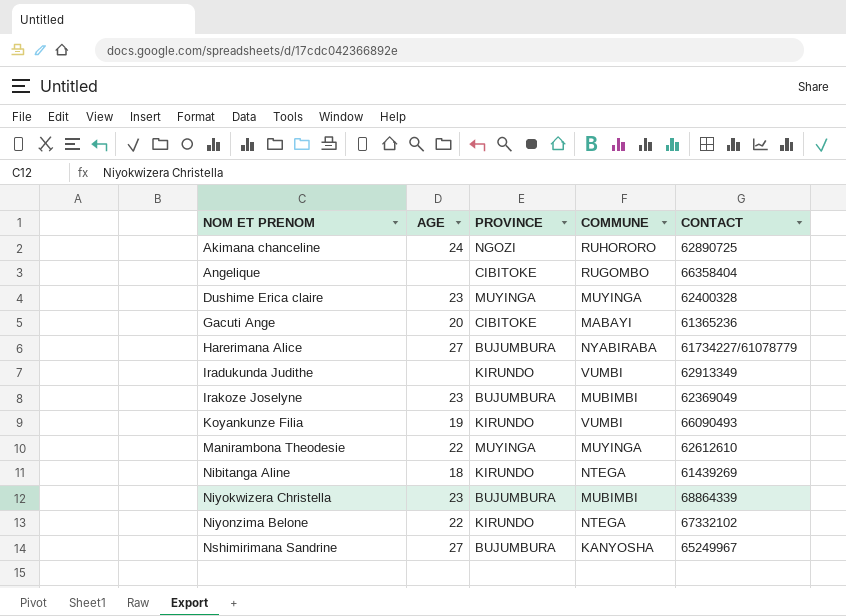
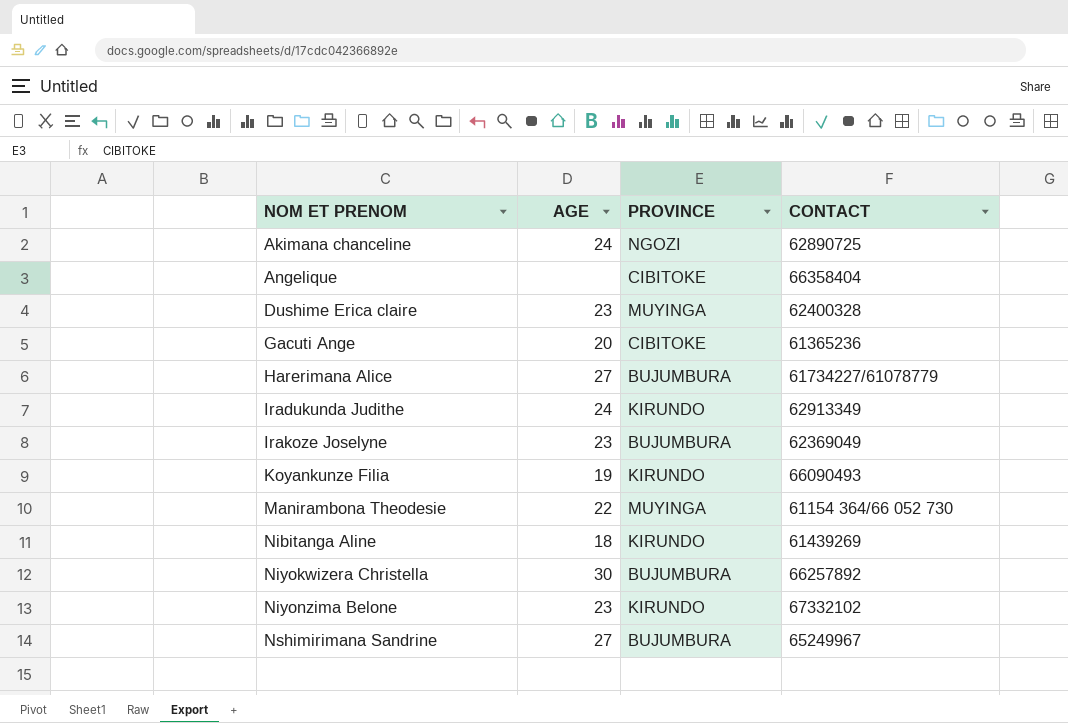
column COMMUNE | position: 4 -> none
Iradukunda Judithe | AGE: none -> 24
Manirambona Theodesie | CONTACT: 62612610 -> 61154 364/66 052 730
Niyokwizera Christella | AGE: 23 -> 30
Niyokwizera Christella | CONTACT: 68864339 -> 66257892
Niyonzima Belone | AGE: 22 -> 23

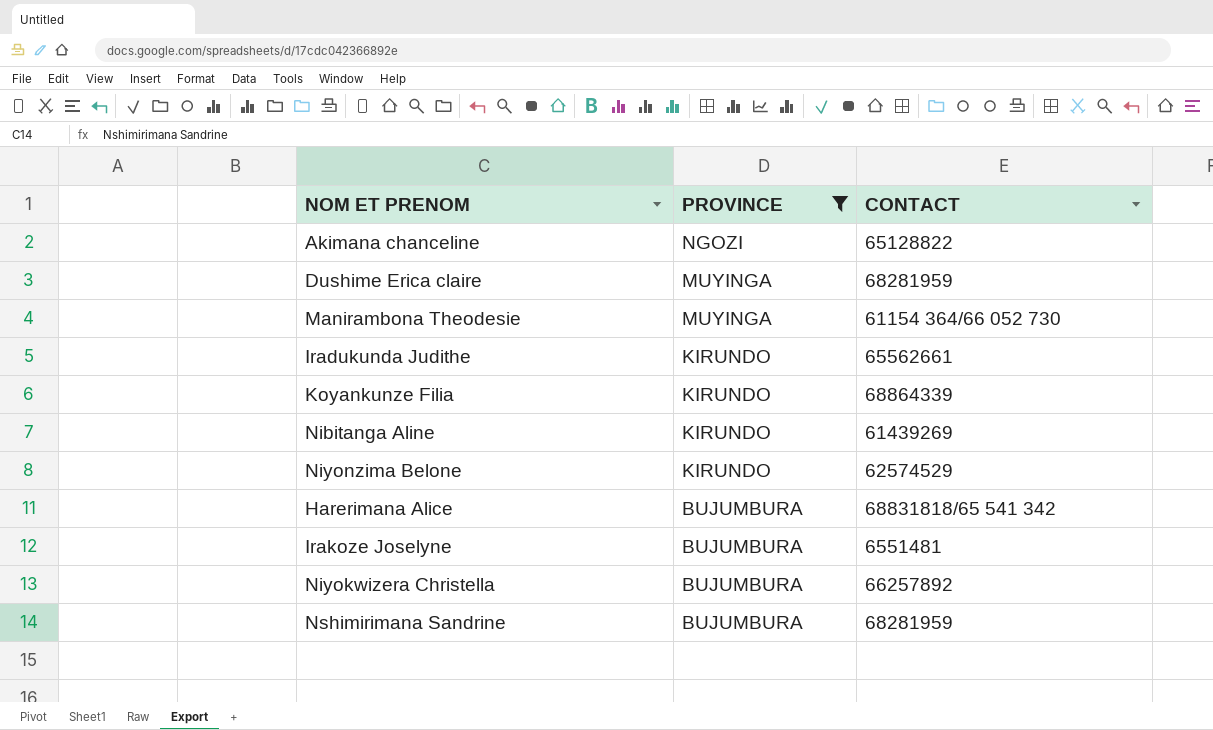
filter: none -> PROVINCE != CIBITOKE
row order: NOM ET PRENOM ascending -> PROVINCE descending
column AGE | position: 2 -> none
Akimana chanceline | CONTACT: 62890725 -> 65128822
Dushime Erica claire | CONTACT: 62400328 -> 68281959
Iradukunda Judithe | CONTACT: 62913349 -> 65562661
Koyankunze Filia | CONTACT: 66090493 -> 68864339
Niyonzima Belone | CONTACT: 67332102 -> 62574529
Harerimana Alice | CONTACT: 61734227/61078779 -> 68831818/65 541 342
Irakoze Joselyne | CONTACT: 62369049 -> 6551481
Nshimirimana Sandrine | CONTACT: 65249967 -> 68281959

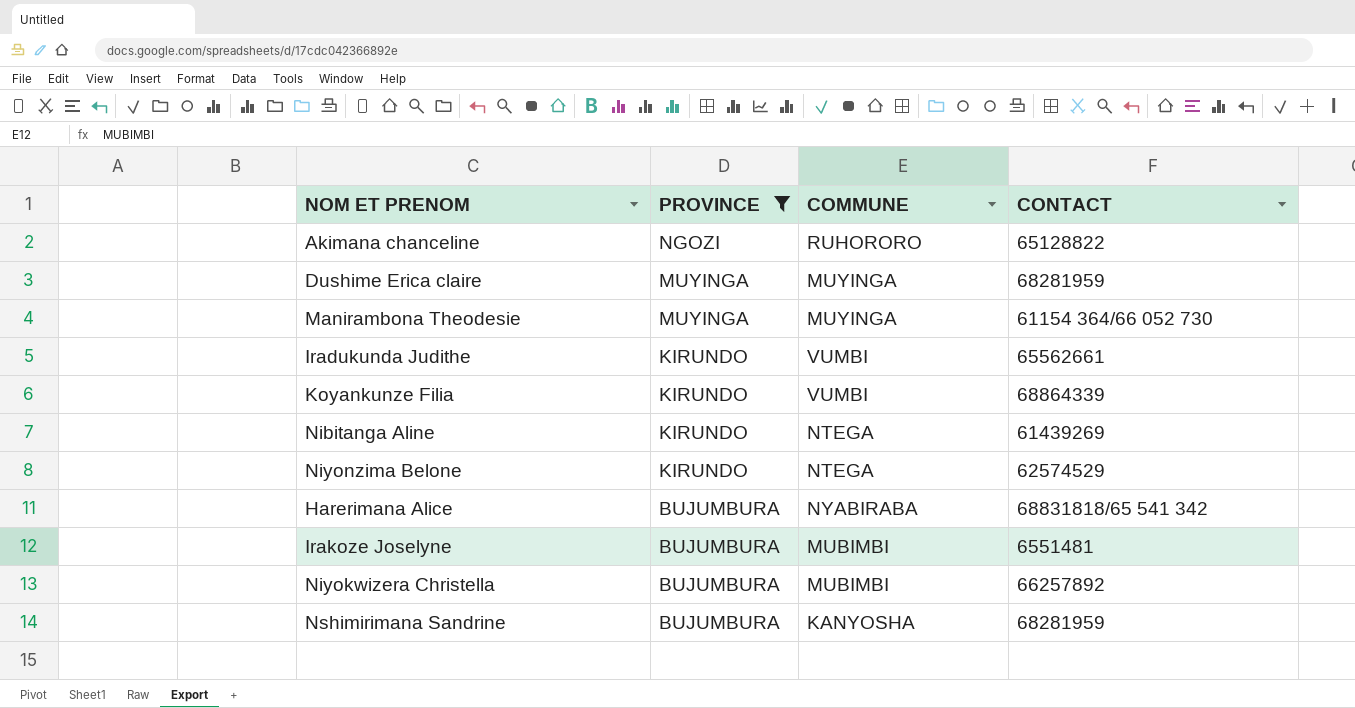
column COMMUNE | position: none -> 3

